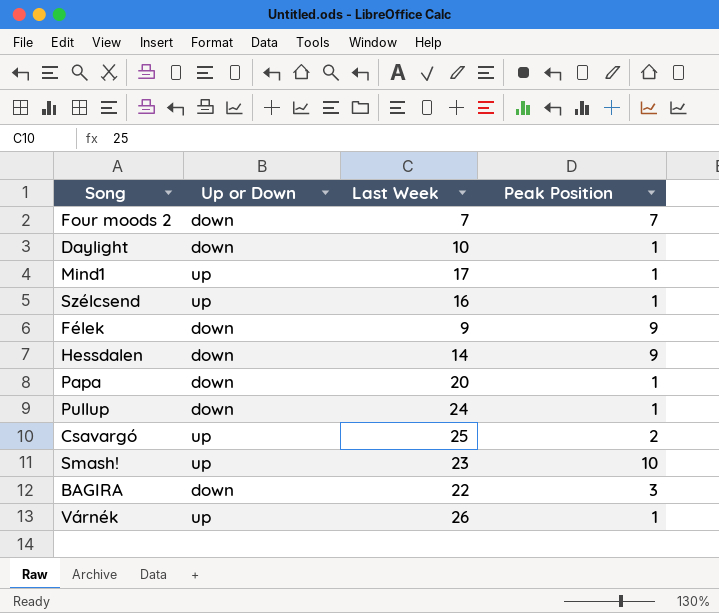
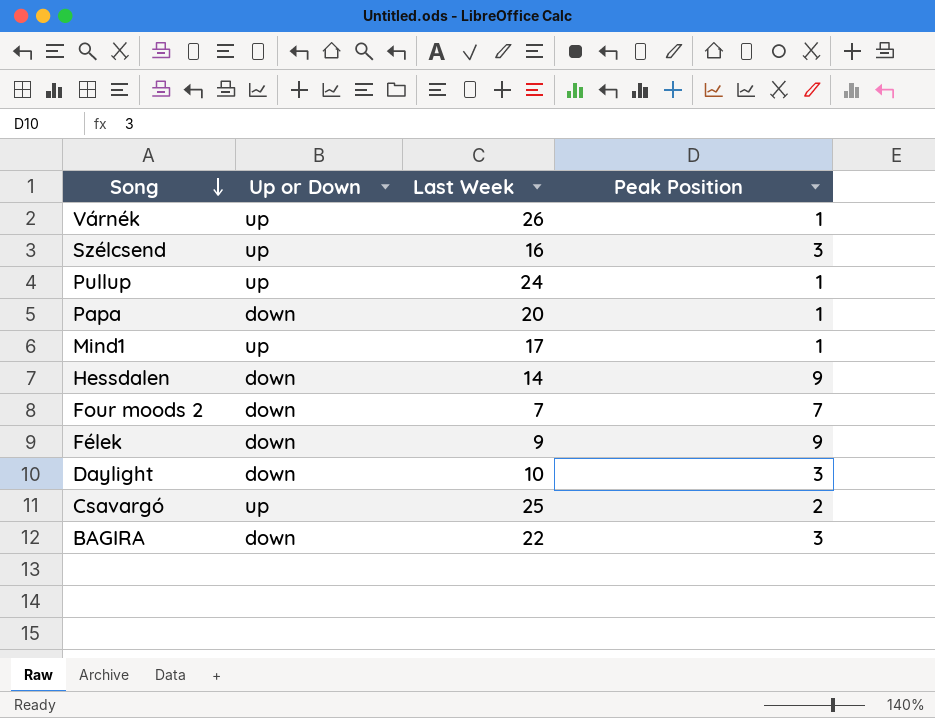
row order: none -> Song descending
row Smash!: up | 23 | 10 -> none
Szélcsend | Peak Position: 1 -> 3
Pullup | Up or Down: down -> up
Daylight | Peak Position: 1 -> 3

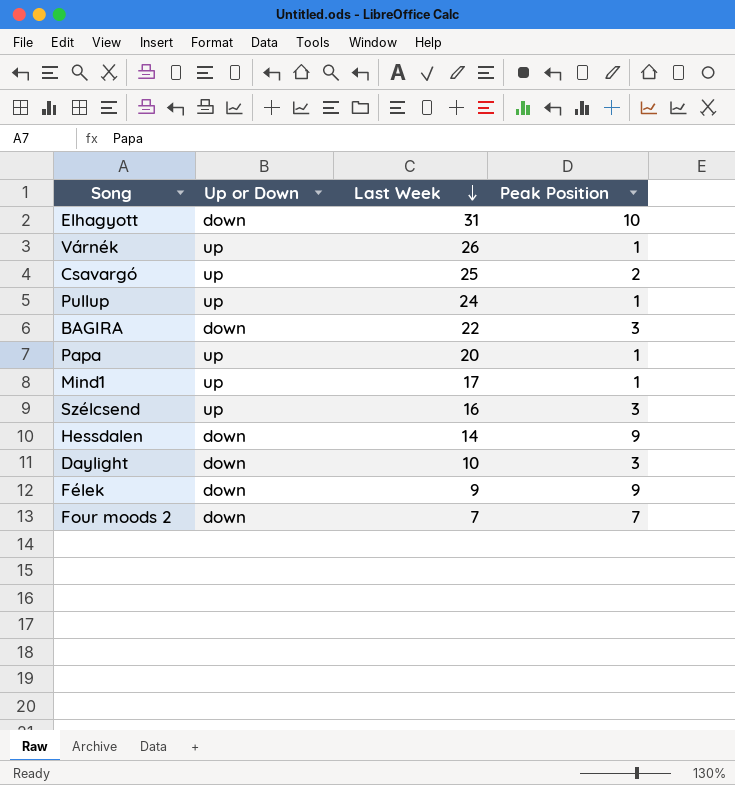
row order: Song descending -> Last Week descending
row Elhagyott: none -> down | 31 | 10
Papa | Up or Down: down -> up

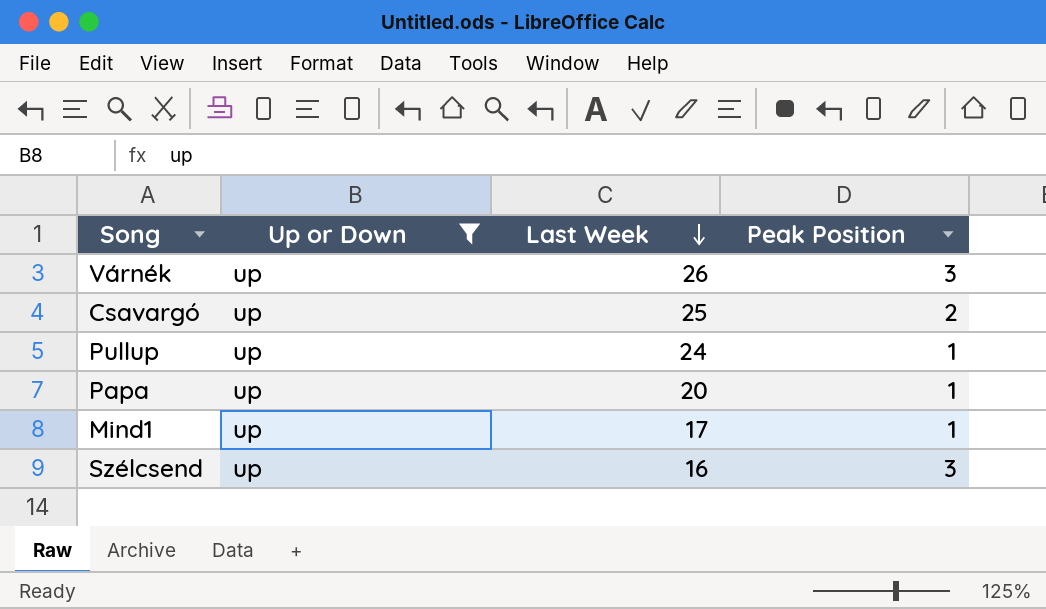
filter: none -> Up or Down = up
Várnék | Peak Position: 1 -> 3

